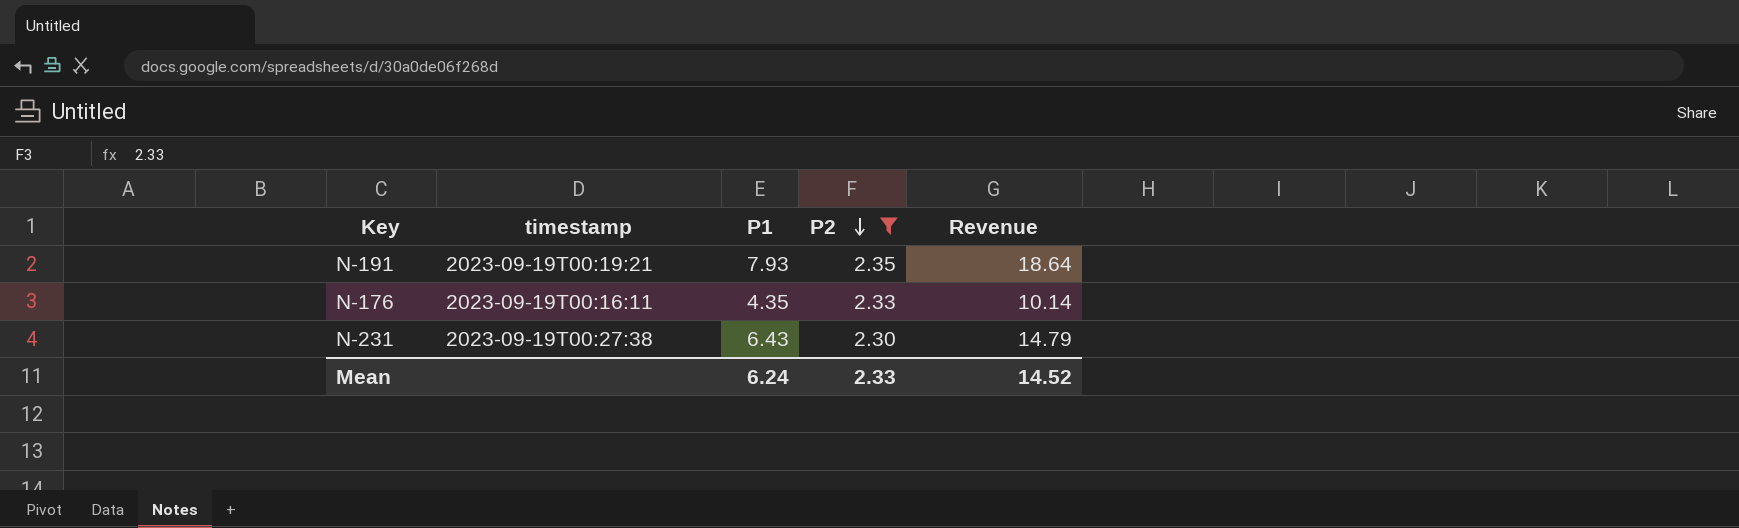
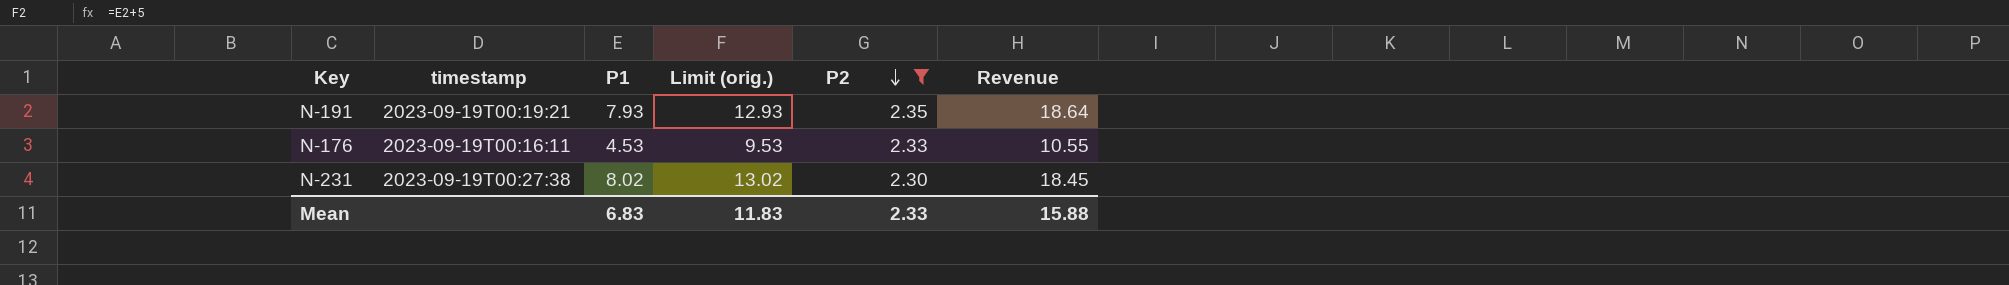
column Limit (orig.) | formula: none -> [P1] + 5
N-176 | P1: 4.35 -> 4.53
N-176 | Revenue: 10.14 -> 10.55
N-231 | P1: 6.43 -> 8.02
N-231 | Revenue: 14.79 -> 18.45
Mean | P1: 6.24 -> 6.83
Mean | Revenue: 14.52 -> 15.88

